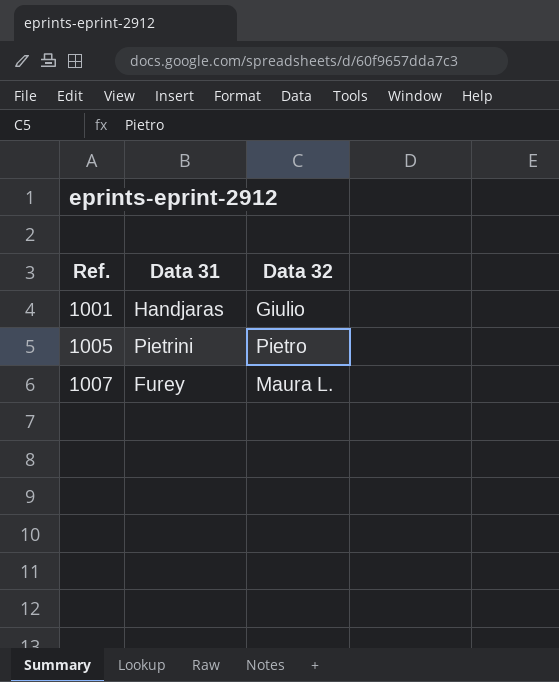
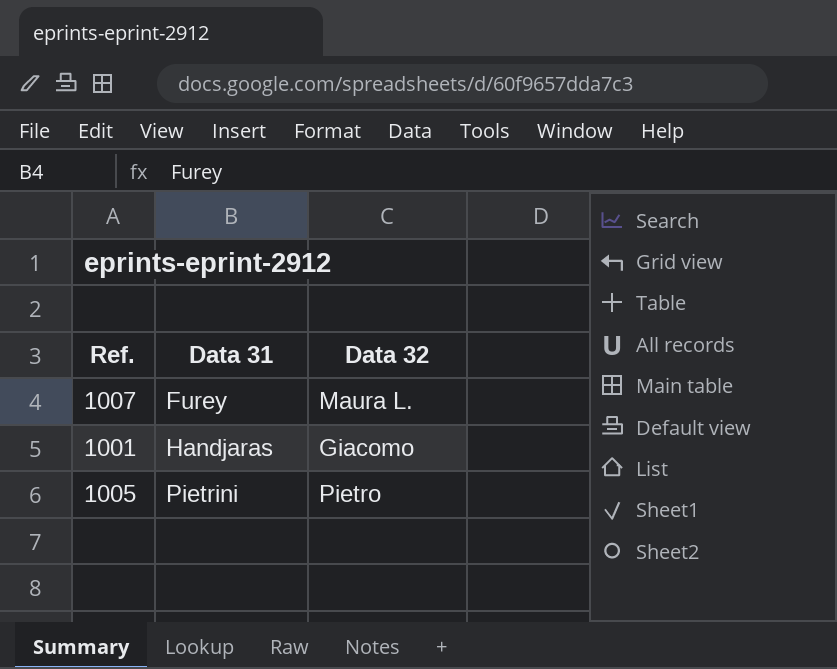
row order: Ref. ascending -> Data 31 ascending
1001 | Data 32: Giulio -> Giacomo

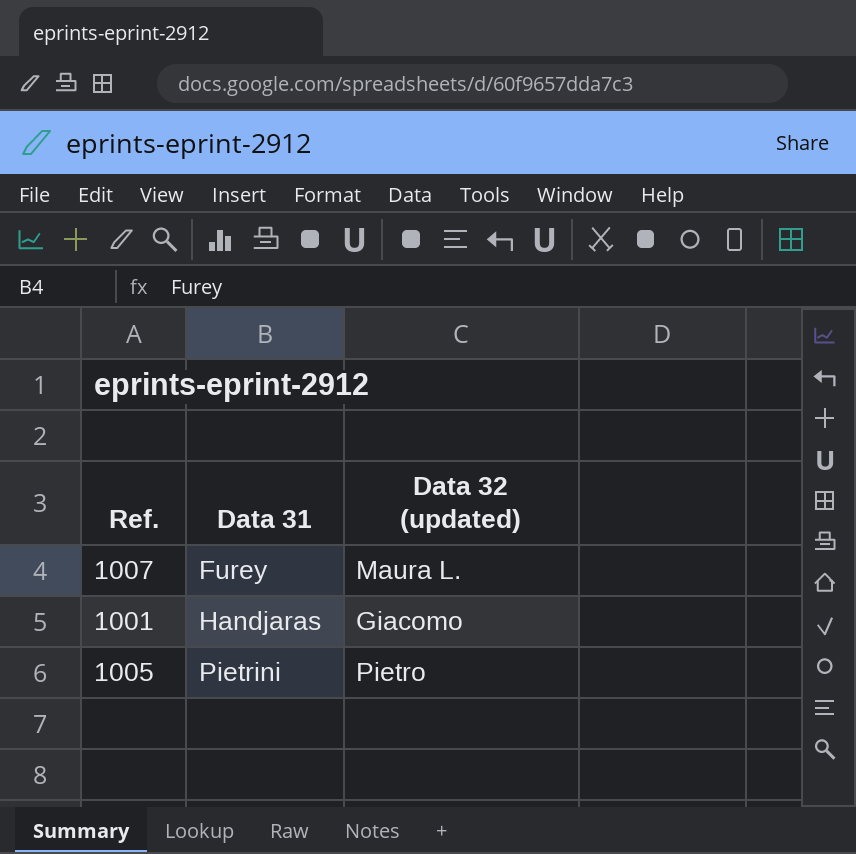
column name: Data 32 -> Data 32 (updated)

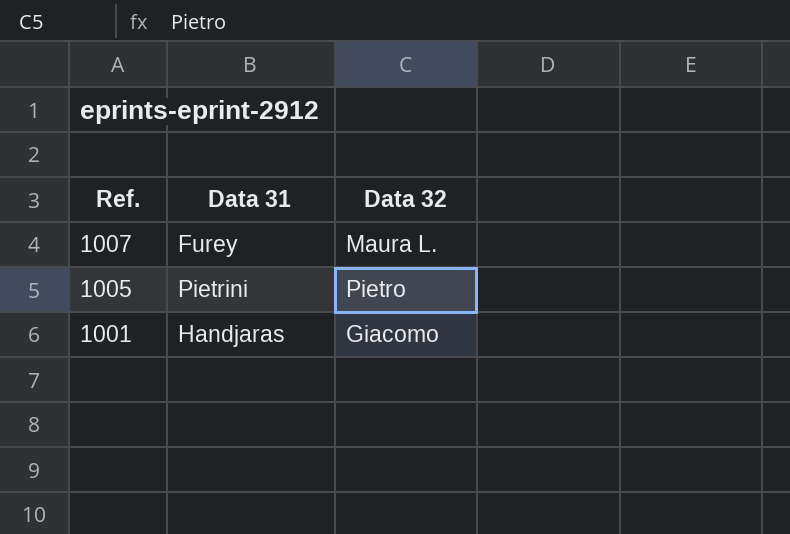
row order: Data 31 ascending -> Ref. descending
column name: Data 32 (updated) -> Data 32

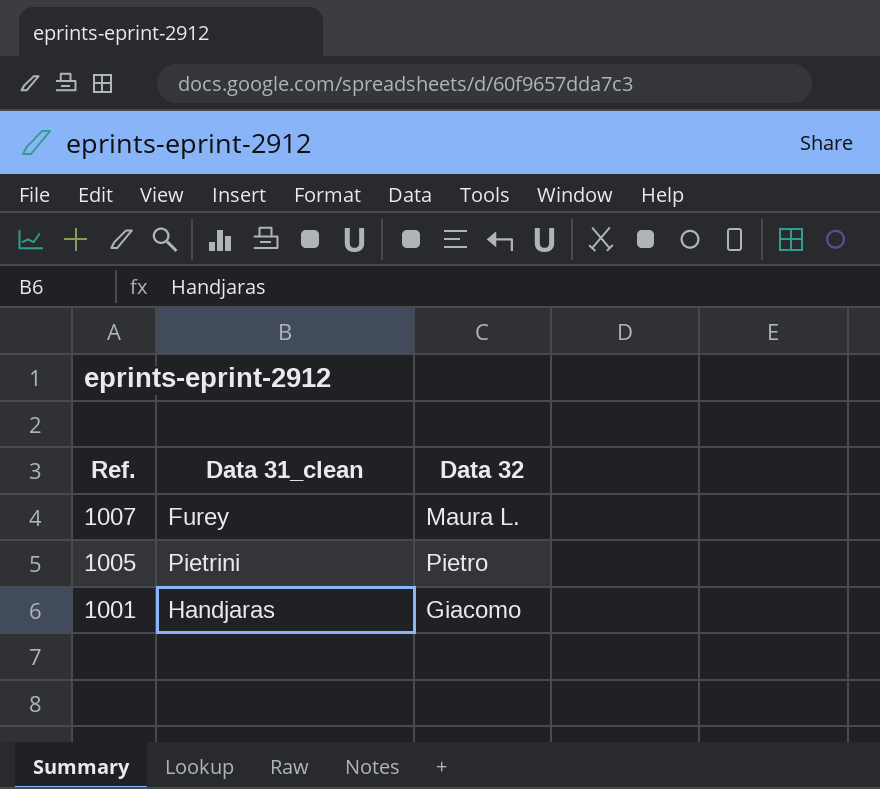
column name: Data 31 -> Data 31_clean

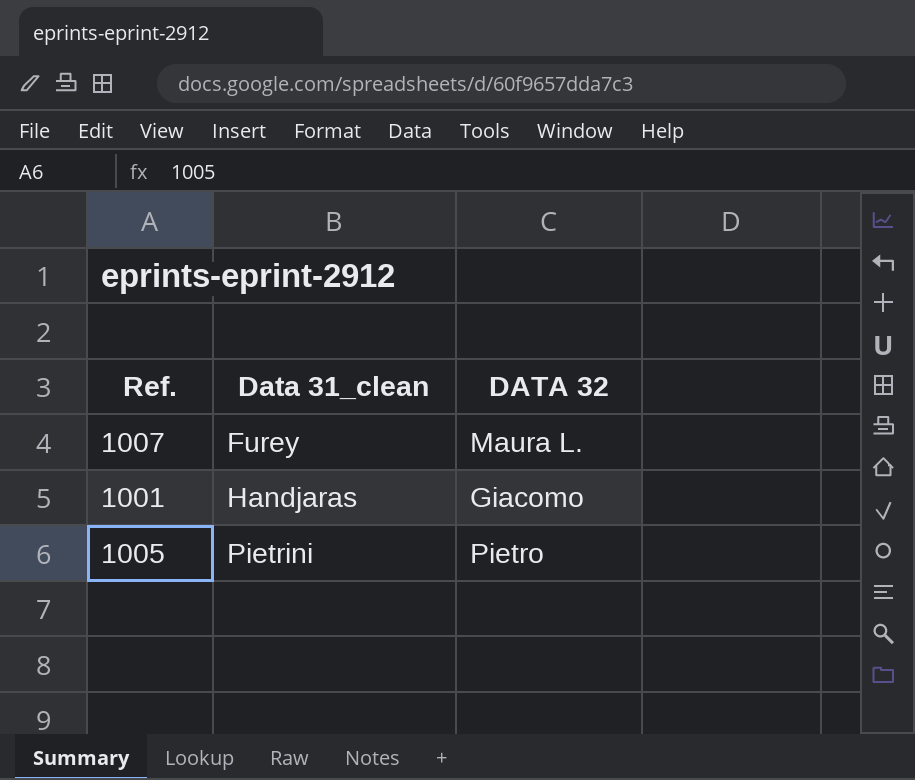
row order: Ref. descending -> Data 31_clean ascending
column name: Data 32 -> DATA 32

